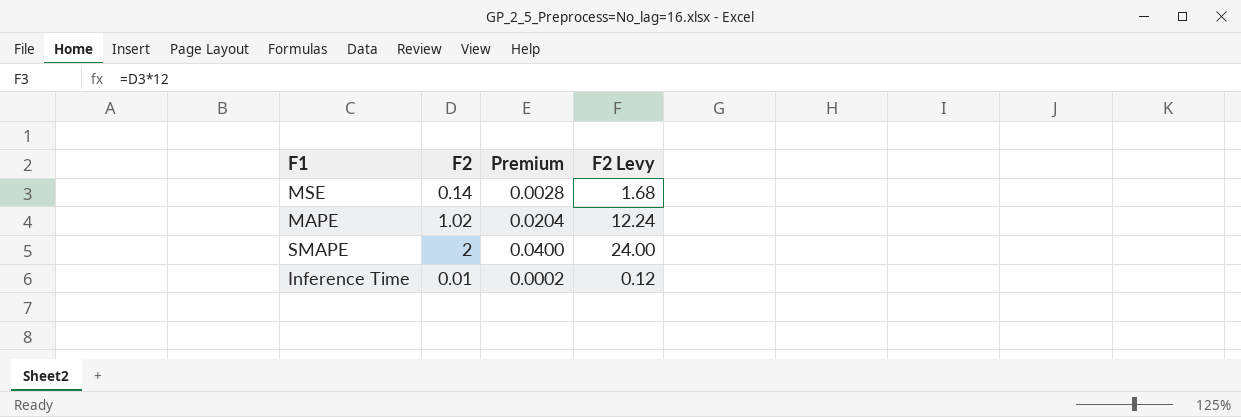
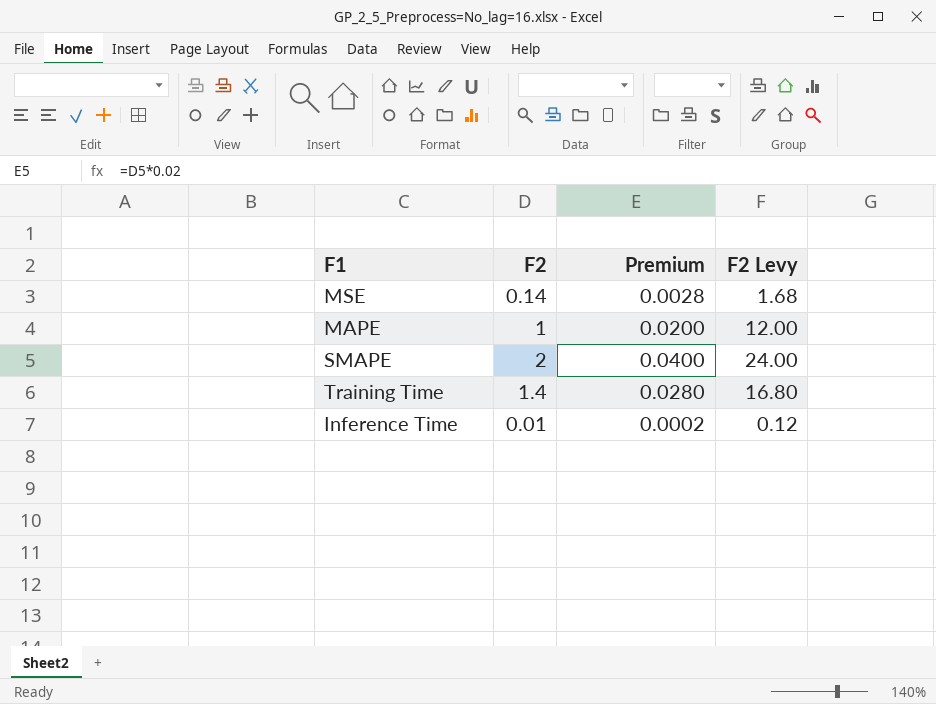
MAPE | F2: 1.02 -> 1
MAPE | Premium: 0.0204 -> 0.0200
MAPE | F2 Levy: 12.24 -> 12.00
row Training Time: none -> 1.4 | 0.0280 | 16.80

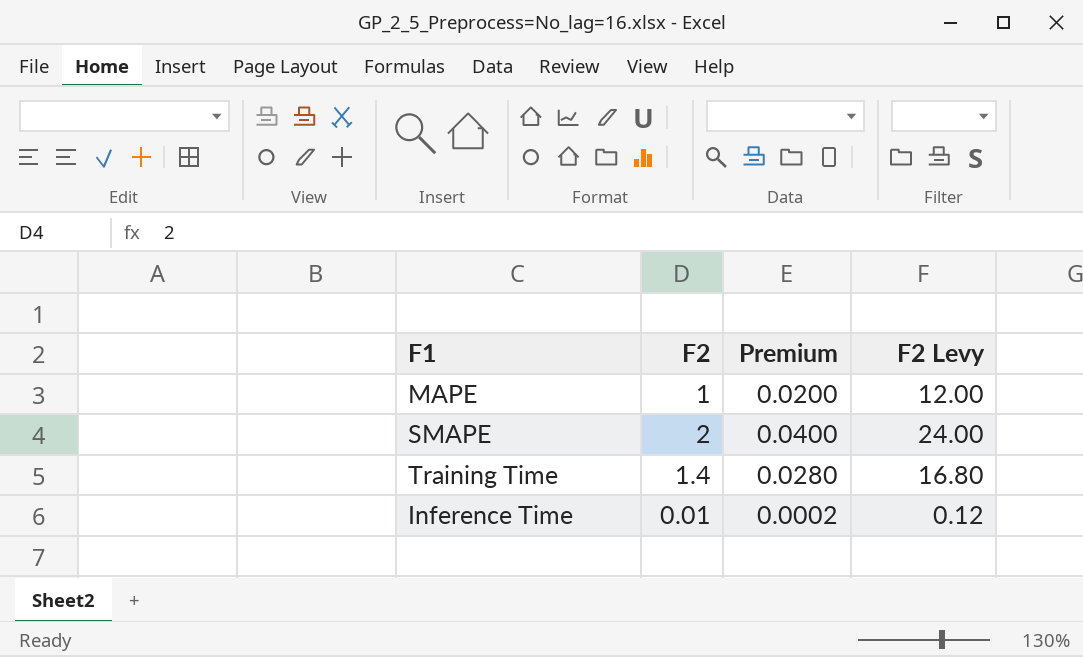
row MSE: 0.14 | 0.0028 | 1.68 -> none

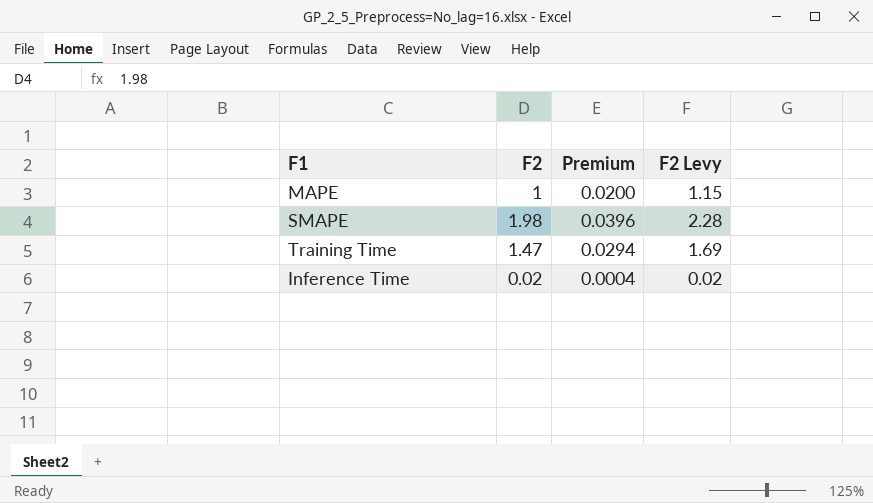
column F2 Levy | formula: [F2] * 12 -> [F2] * 1.15
SMAPE | F2: 2 -> 1.98
SMAPE | Premium: 0.0400 -> 0.0396
Training Time | F2: 1.4 -> 1.47
Training Time | Premium: 0.0280 -> 0.0294
Inference Time | F2: 0.01 -> 0.02
Inference Time | Premium: 0.0002 -> 0.0004

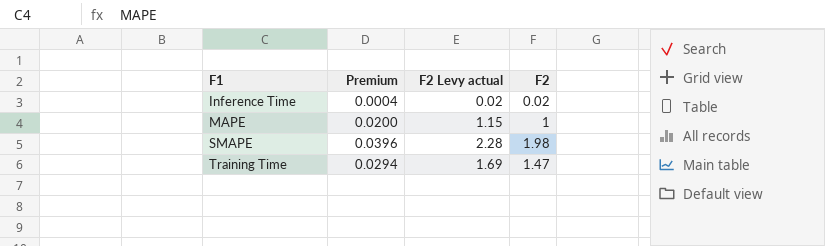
row order: none -> F1 ascending
column name: F2 Levy -> F2 Levy actual
column F2 | position: 2 -> 4

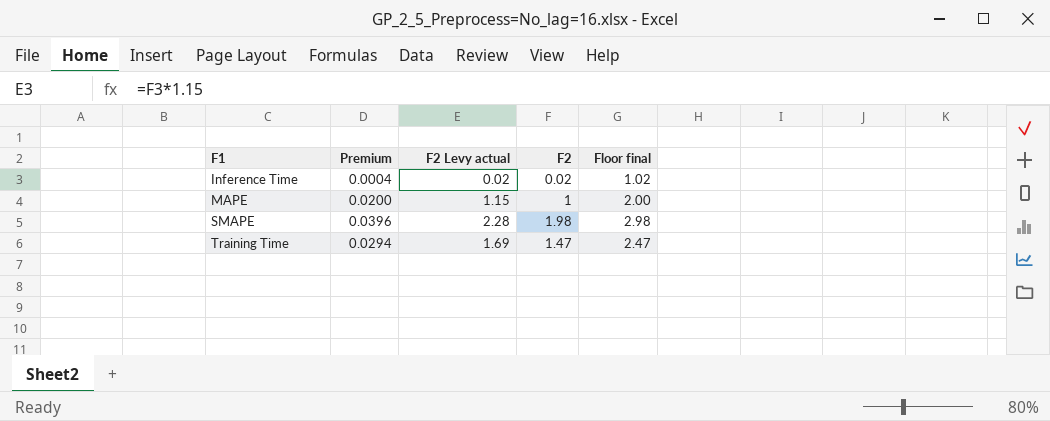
column Floor final | formula: none -> [F2] + 1

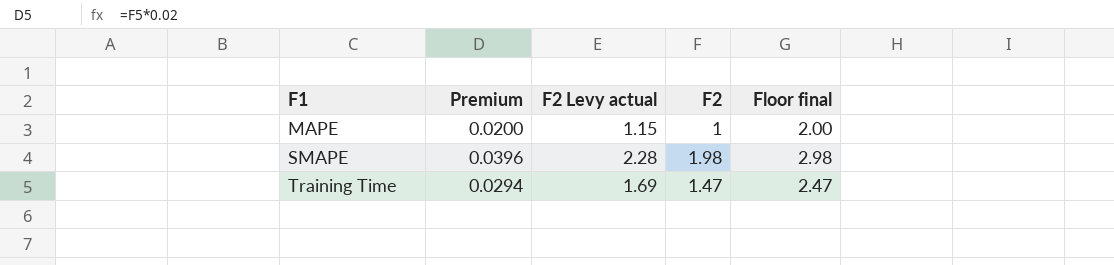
row Inference Time: 0.0004 | 0.02 | 0.02 | 1.02 -> none

